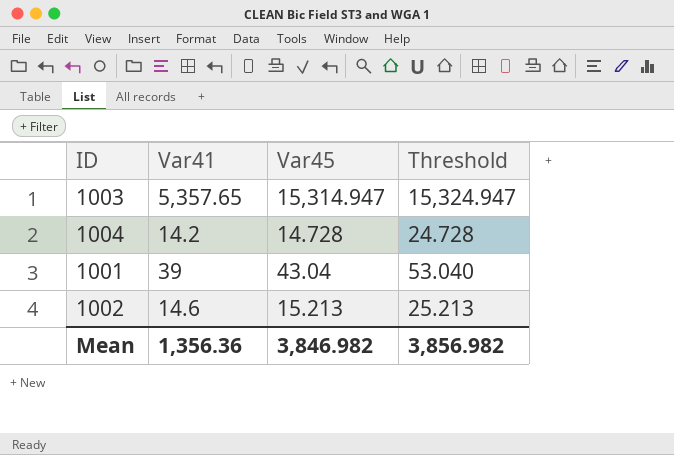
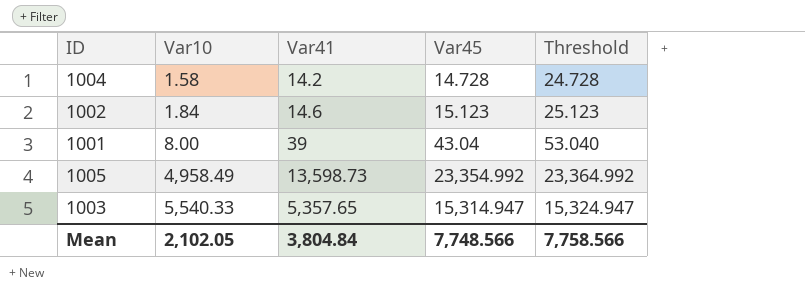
row order: none -> Var10 ascending
column Var10 | position: none -> 2
1002 | Var45: 15.213 -> 15.123
1002 | Threshold: 25.213 -> 25.123
row 1005: none -> 4,958.49 | 13,598.73 | 23,354.992 | 23,364.992
Mean | Var41: 1,356.36 -> 3,804.84
Mean | Var45: 3,846.982 -> 7,748.566
Mean | Threshold: 3,856.982 -> 7,758.566

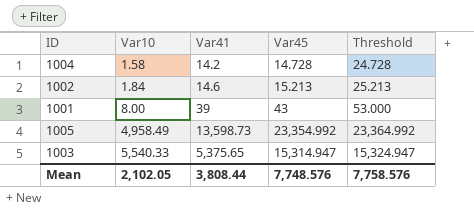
1002 | Var45: 15.123 -> 15.213
1002 | Threshold: 25.123 -> 25.213
1001 | Var45: 43.04 -> 43
1001 | Threshold: 53.040 -> 53.000
1003 | Var41: 5,357.65 -> 5,375.65
Mean | Var41: 3,804.84 -> 3,808.44
Mean | Var45: 7,748.566 -> 7,748.576
Mean | Threshold: 7,758.566 -> 7,758.576

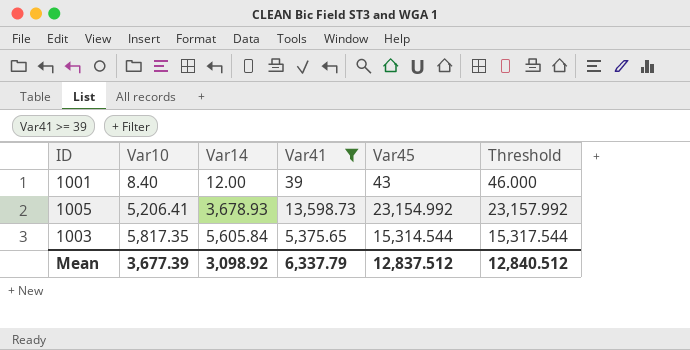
filter: none -> Var41 >= 39
column Var14 | position: none -> 3
column Threshold | formula: [Var45] + 10 -> [Var45] + 3
1001 | Var10: 8.00 -> 8.40
1005 | Var10: 4,958.49 -> 5,206.41
1005 | Var45: 23,354.992 -> 23,154.992
1003 | Var10: 5,540.33 -> 5,817.35
1003 | Var45: 15,314.947 -> 15,314.544
Mean | Var10: 2,102.05 -> 3,677.39
Mean | Var41: 3,808.44 -> 6,337.79
Mean | Var45: 7,748.576 -> 12,837.512
Mean | Threshold: 7,758.576 -> 12,840.512

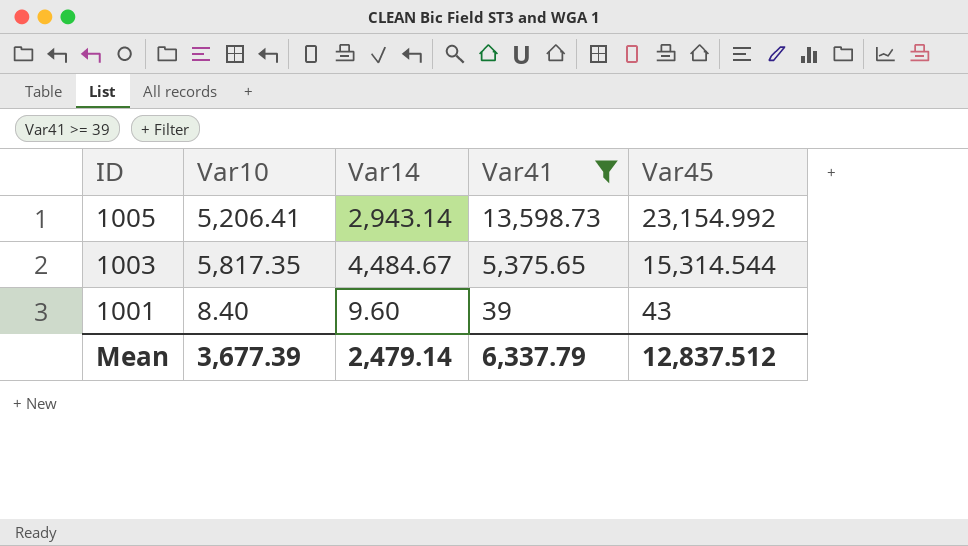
row order: Var10 ascending -> ID descending
column Threshold | formula: [Var45] + 3 -> none
1005 | Var14: 3,678.93 -> 2,943.14
1003 | Var14: 5,605.84 -> 4,484.67
1001 | Var14: 12.00 -> 9.60
Mean | Var14: 3,098.92 -> 2,479.14

